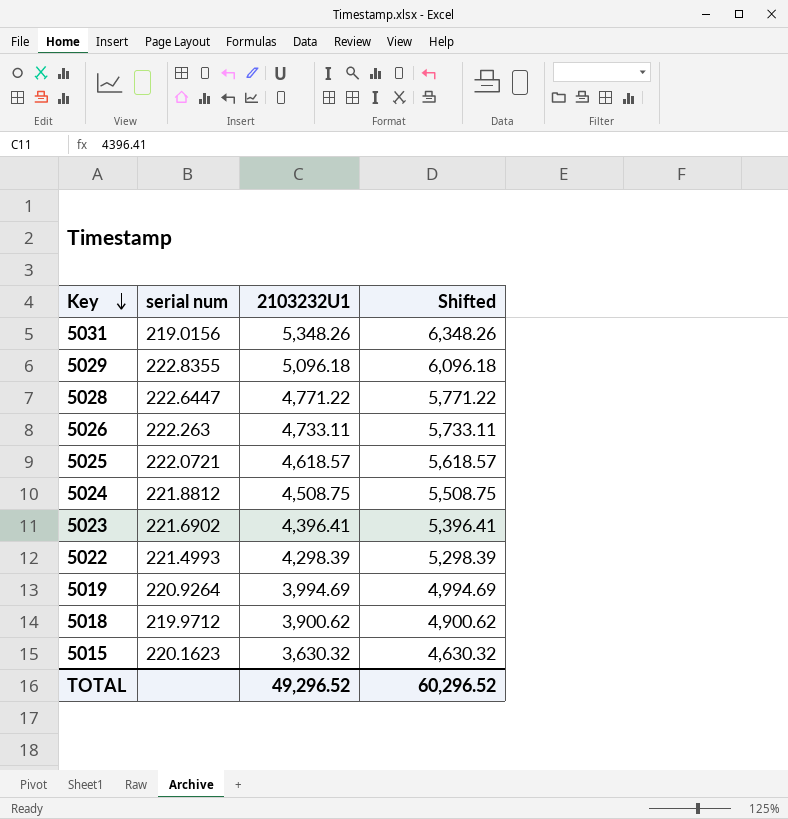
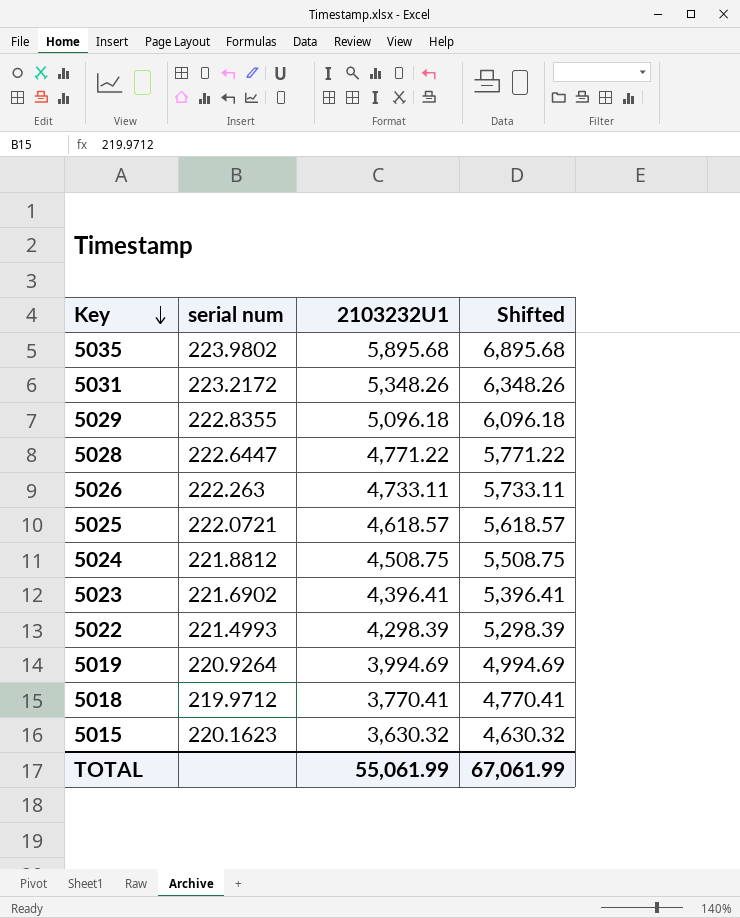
row 5035: none -> 223.9802 | 5,895.68 | 6,895.68
5031 | serial num: 219.0156 -> 223.2172
5018 | 2103232U1: 3,900.62 -> 3,770.41
5018 | Shifted: 4,900.62 -> 4,770.41
TOTAL | 2103232U1: 49,296.52 -> 55,061.99
TOTAL | Shifted: 60,296.52 -> 67,061.99

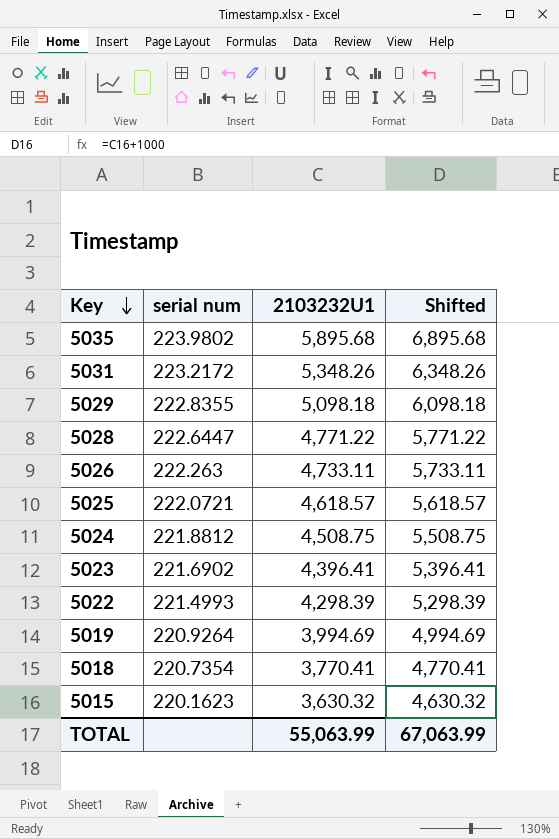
5029 | 2103232U1: 5,096.18 -> 5,098.18
5029 | Shifted: 6,096.18 -> 6,098.18
5018 | serial num: 219.9712 -> 220.7354
TOTAL | 2103232U1: 55,061.99 -> 55,063.99
TOTAL | Shifted: 67,061.99 -> 67,063.99

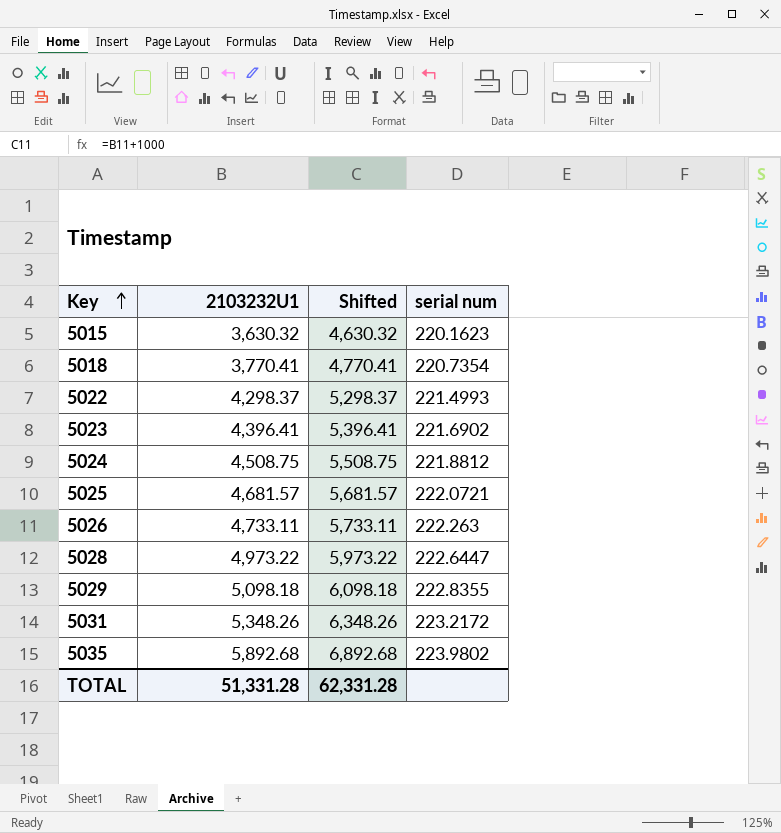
row order: Key descending -> Key ascending
column serial num | position: 2 -> 4
row 5019: 220.9264 | 3,994.69 | 4,994.69 -> none
5022 | 2103232U1: 4,298.39 -> 4,298.37
5022 | Shifted: 5,298.39 -> 5,298.37
5025 | 2103232U1: 4,618.57 -> 4,681.57
5025 | Shifted: 5,618.57 -> 5,681.57
5028 | 2103232U1: 4,771.22 -> 4,973.22
5028 | Shifted: 5,771.22 -> 5,973.22
5035 | 2103232U1: 5,895.68 -> 5,892.68
5035 | Shifted: 6,895.68 -> 6,892.68
TOTAL | 2103232U1: 55,063.99 -> 51,331.28
TOTAL | Shifted: 67,063.99 -> 62,331.28

